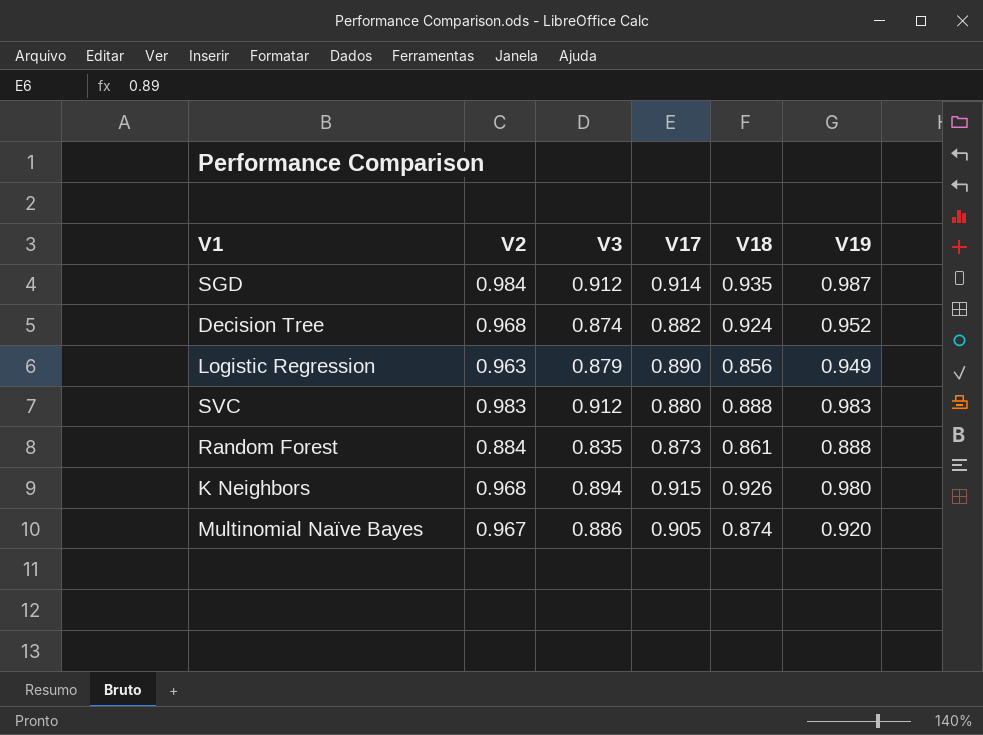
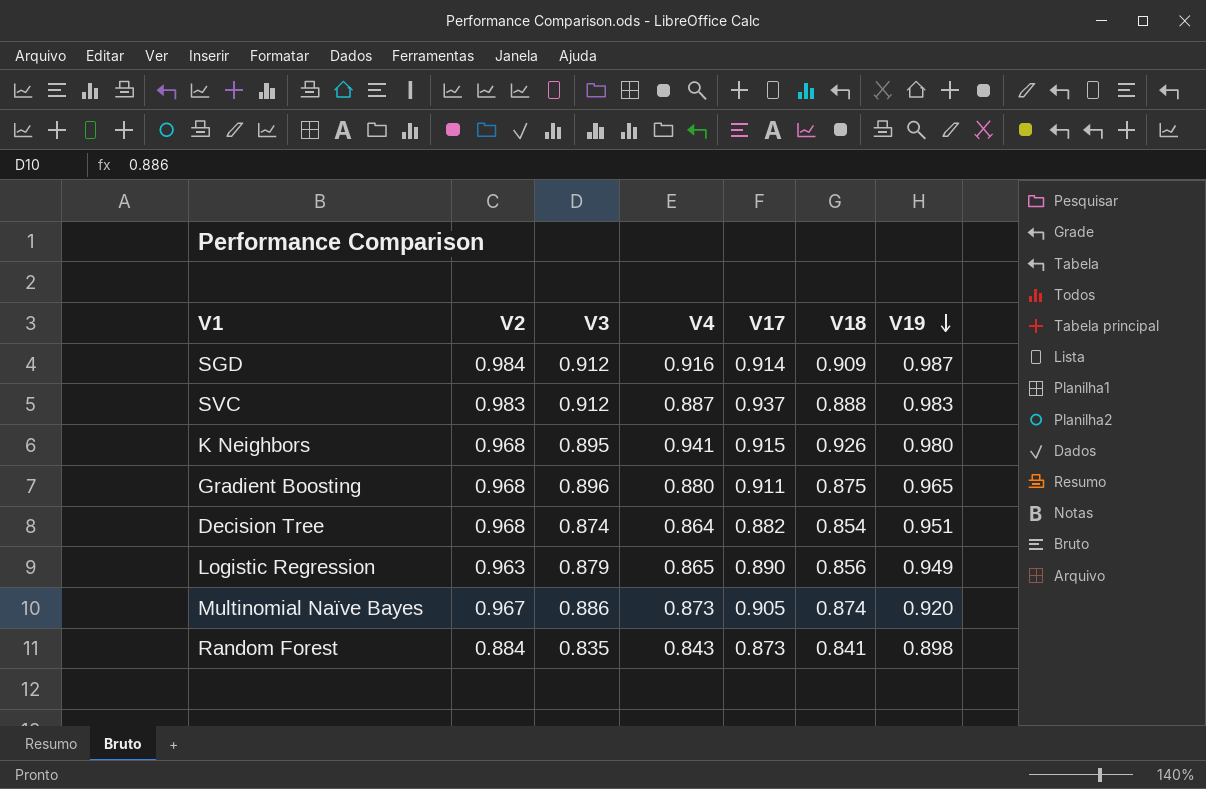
row order: none -> V19 descending
column V4 | position: none -> 4
SGD | V18: 0.935 -> 0.909
SVC | V17: 0.880 -> 0.937
K Neighbors | V3: 0.894 -> 0.895
row Gradient Boosting: none -> 0.968 | 0.896 | 0.880 | 0.911 | 0.875 | 0.965
Decision Tree | V18: 0.924 -> 0.854
Decision Tree | V19: 0.952 -> 0.951
Random Forest | V18: 0.861 -> 0.841
Random Forest | V19: 0.888 -> 0.898

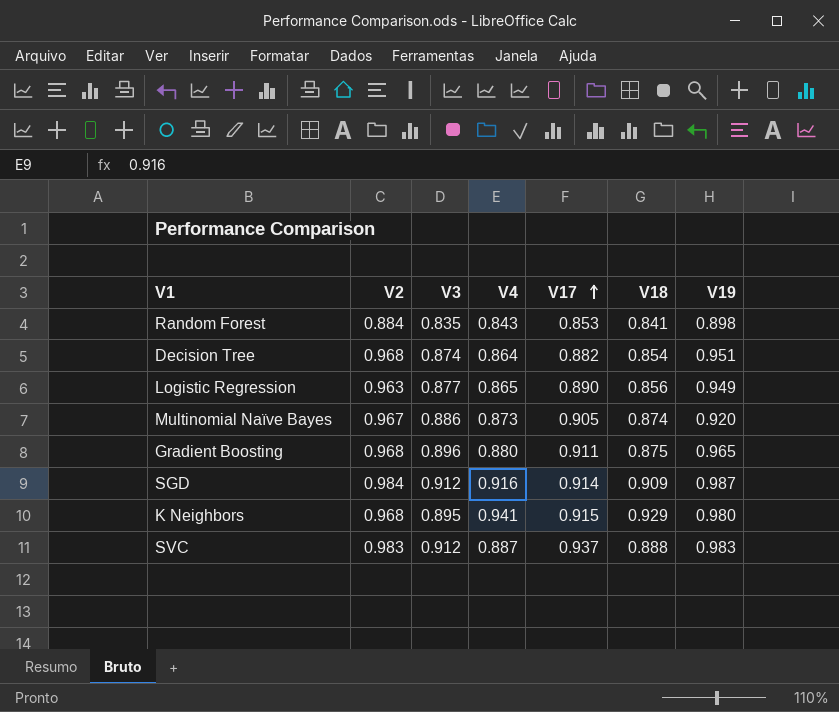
row order: V19 descending -> V17 ascending
Random Forest | V17: 0.873 -> 0.853
Logistic Regression | V3: 0.879 -> 0.877
K Neighbors | V18: 0.926 -> 0.929

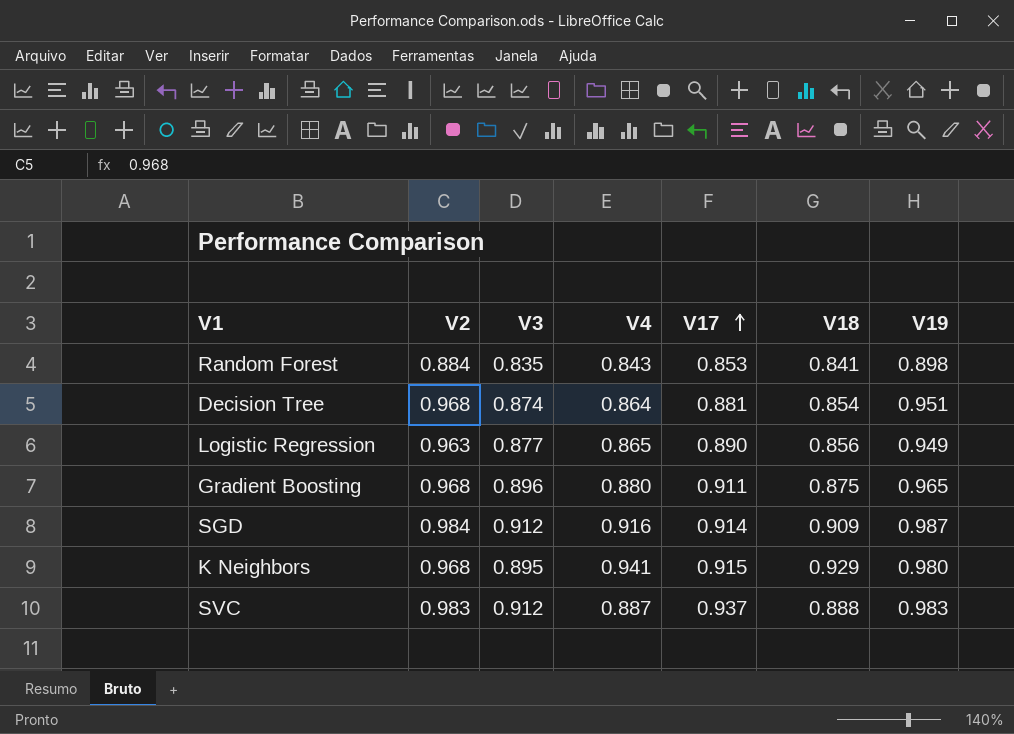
row Multinomial Naïve Bayes: 0.967 | 0.886 | 0.873 | 0.905 | 0.874 | 0.920 -> none
Decision Tree | V17: 0.882 -> 0.881

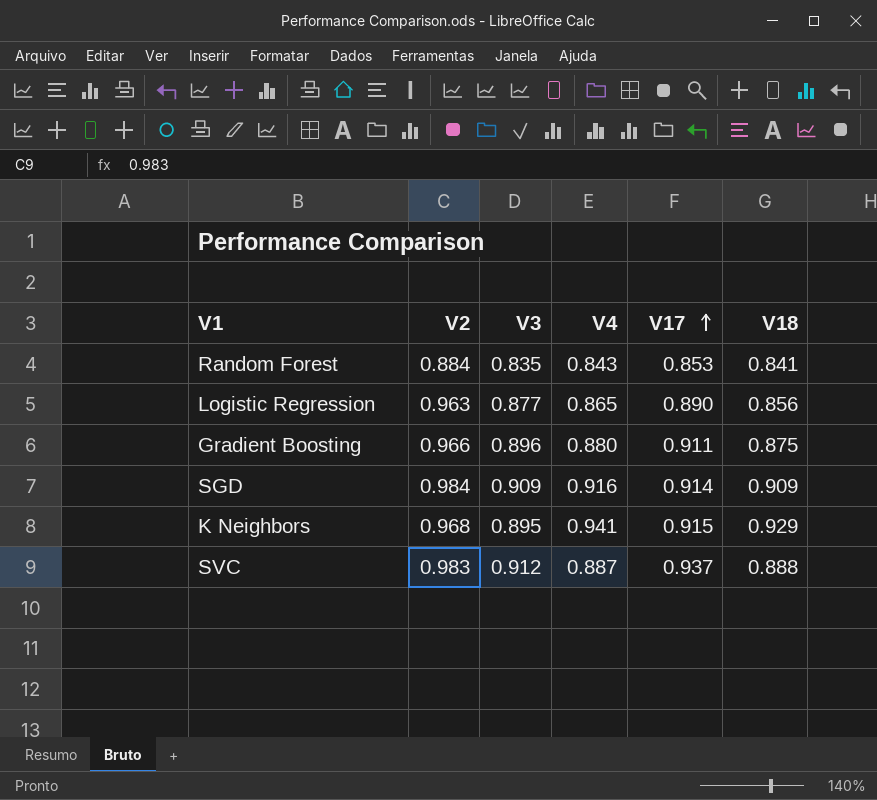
column V19 | position: 7 -> none
row Decision Tree: 0.968 | 0.874 | 0.864 | 0.881 | 0.854 | 0.951 -> none
Gradient Boosting | V2: 0.968 -> 0.966
SGD | V3: 0.912 -> 0.909

